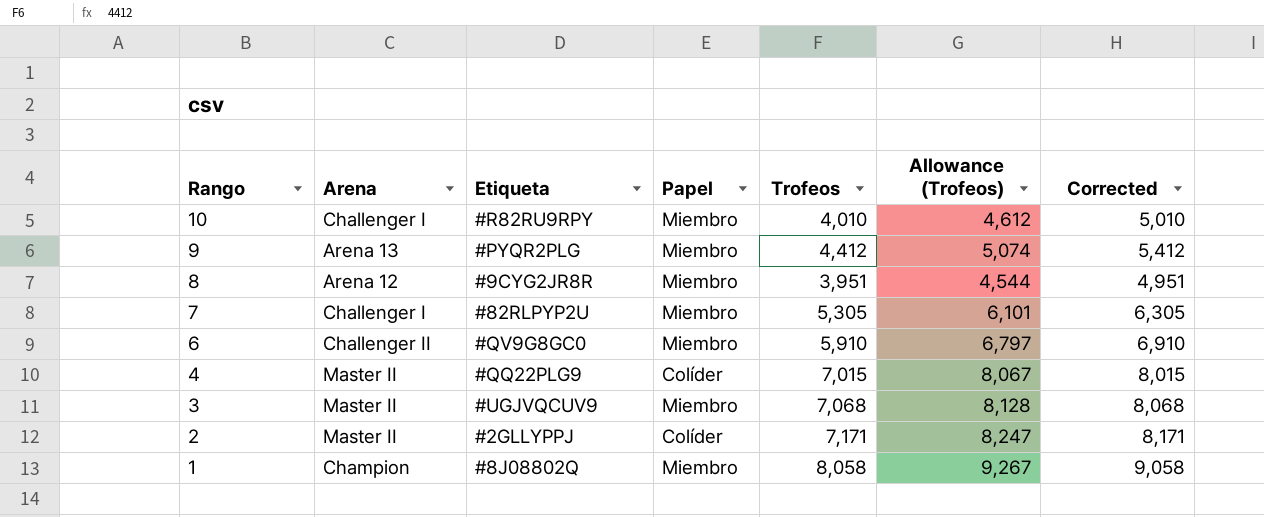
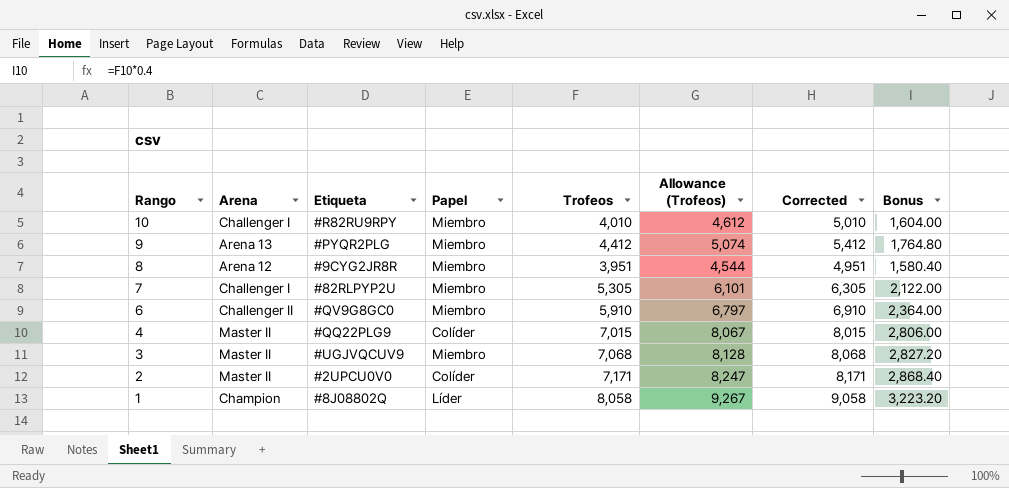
column Bonus | formula: none -> [Trofeos] * 0.4
2 | Etiqueta: #2GLLYPPJ -> #2UPCU0V0
1 | Papel: Miembro -> Líder

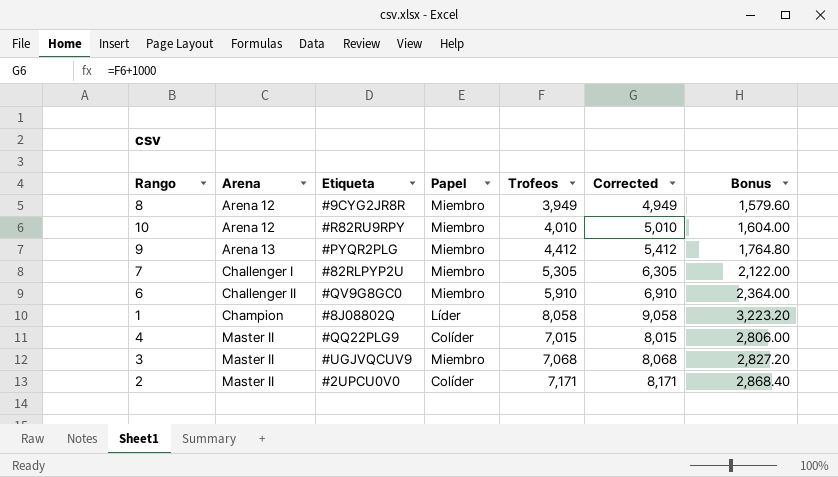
row order: Rango descending -> Arena ascending
column Allowance (Trofeos) | formula: [Trofeos] * 1.15 -> none
8 | Trofeos: 3,951 -> 3,949
8 | Corrected: 4,951 -> 4,949
8 | Bonus: 1,580.40 -> 1,579.60
10 | Arena: Challenger I -> Arena 12

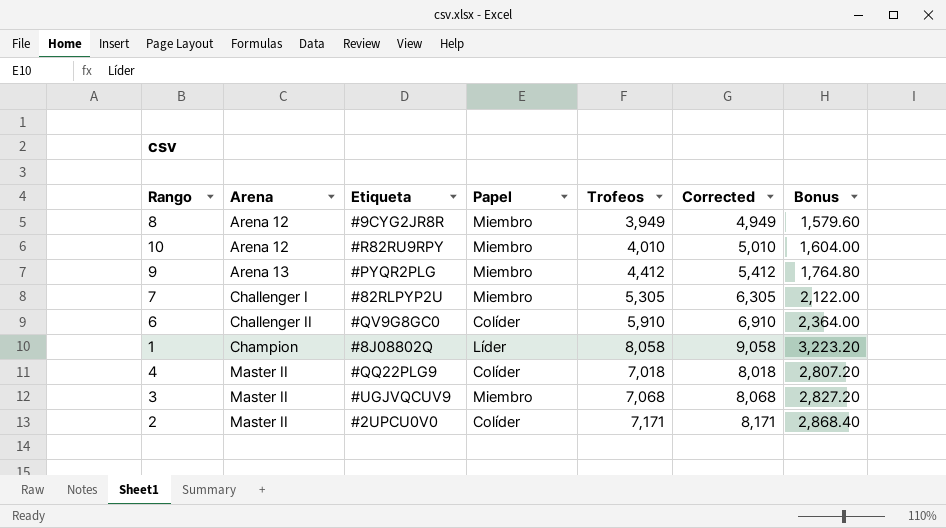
6 | Papel: Miembro -> Colíder
4 | Trofeos: 7,015 -> 7,018
4 | Corrected: 8,015 -> 8,018
4 | Bonus: 2,806.00 -> 2,807.20

